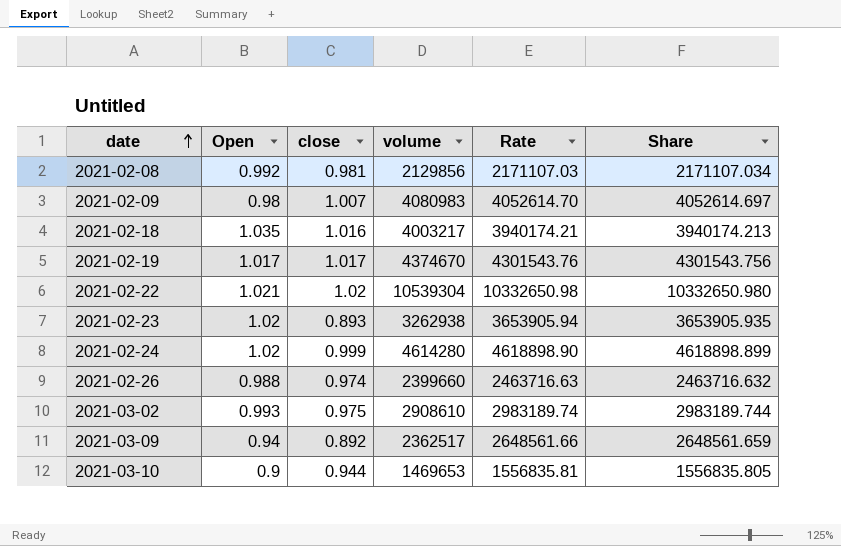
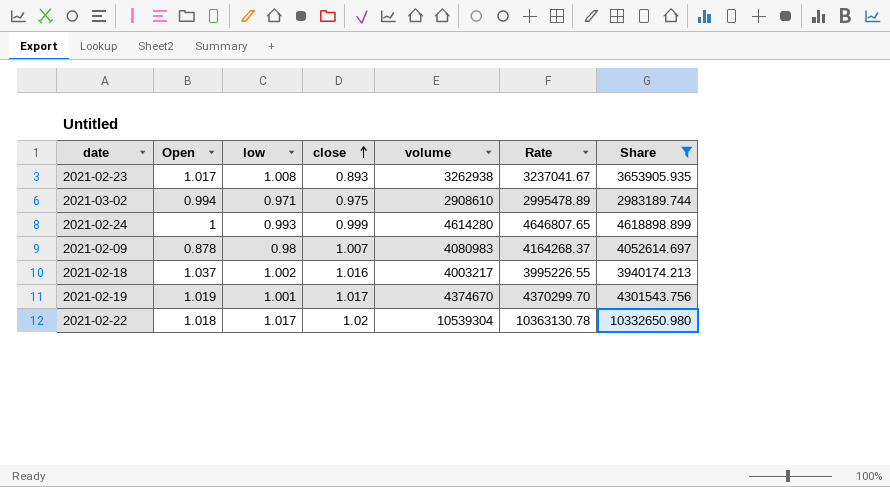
filter: none -> Share >= 2983189.744
row order: date ascending -> close ascending
column low | position: none -> 3
column Rate | formula: [volume] / [close] -> [volume] / [low]
2021-02-23 | Open: 1.02 -> 1.017
2021-03-02 | Open: 0.993 -> 0.994
2021-02-24 | Open: 1.02 -> 1
2021-02-09 | Open: 0.98 -> 0.878
2021-02-18 | Open: 1.035 -> 1.037
2021-02-19 | Open: 1.017 -> 1.019
2021-02-22 | Open: 1.021 -> 1.018

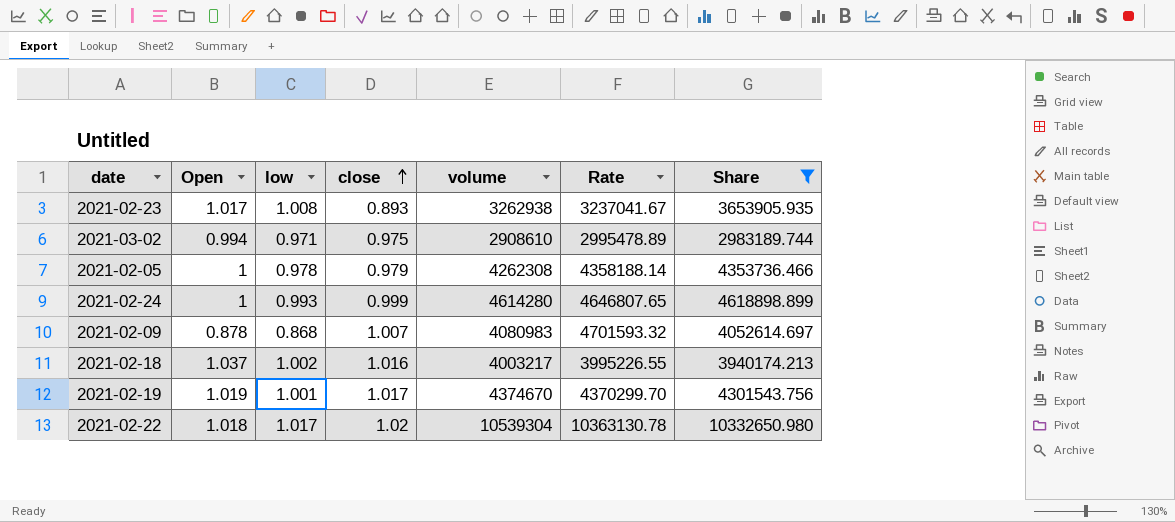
row 2021-02-05: none -> 1 | 0.978 | 0.979 | 4262308 | 4358188.14 | 4353736.466
2021-02-09 | low: 0.98 -> 0.868
2021-02-09 | Rate: 4164268.37 -> 4701593.32

